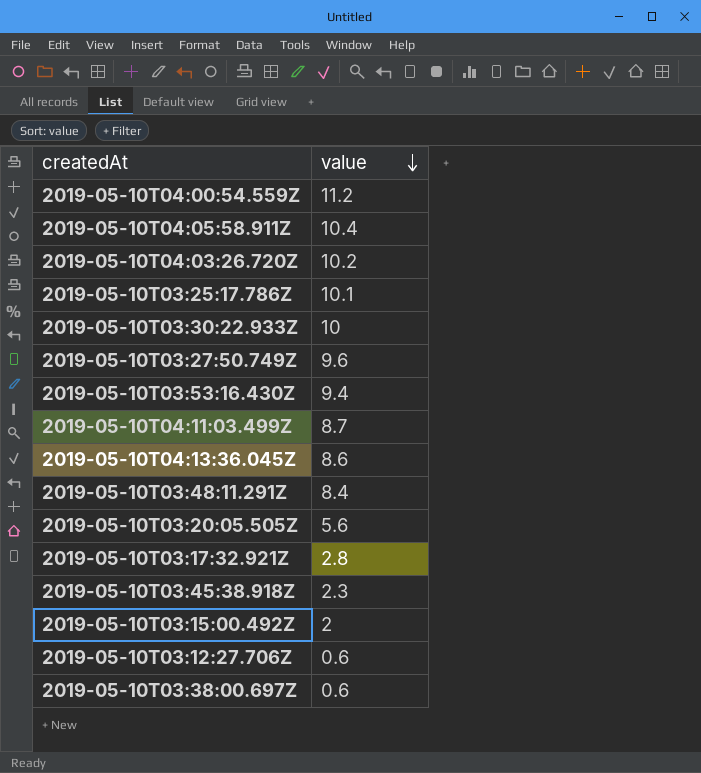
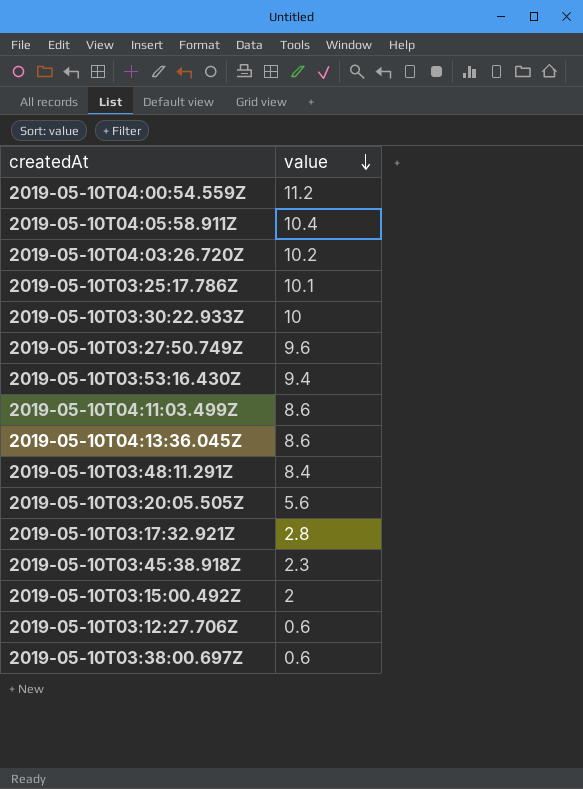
2019-05-10T04:11:03.499Z | value: 8.7 -> 8.6

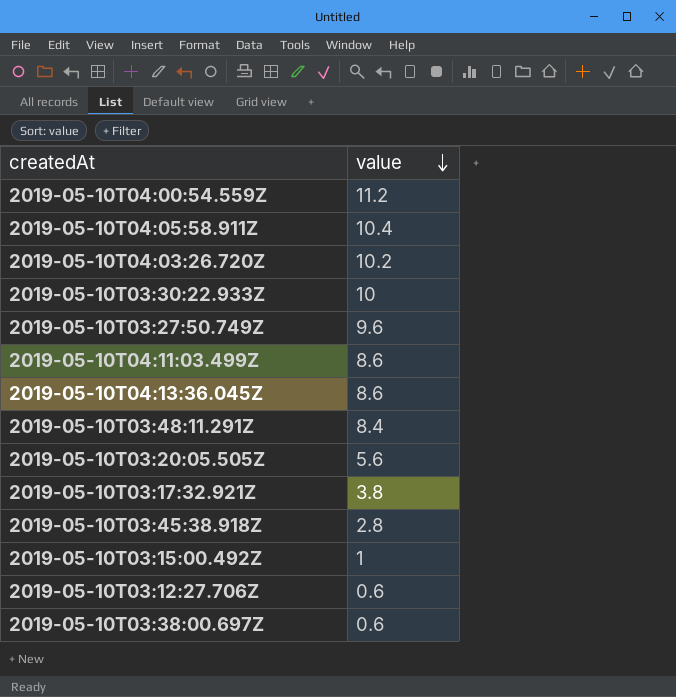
row 2019-05-10T03:25:17.786Z: 10.1 -> none
row 2019-05-10T03:53:16.430Z: 9.4 -> none
2019-05-10T03:17:32.921Z | value: 2.8 -> 3.8
2019-05-10T03:45:38.918Z | value: 2.3 -> 2.8
2019-05-10T03:15:00.492Z | value: 2 -> 1

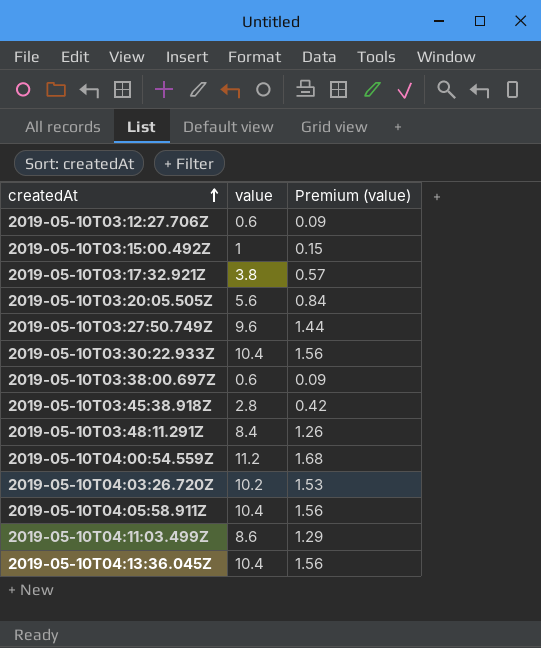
row order: value descending -> createdAt ascending
column Premium (value) | formula: none -> [value] * 0.15
2019-05-10T03:30:22.933Z | value: 10 -> 10.4
2019-05-10T04:13:36.045Z | value: 8.6 -> 10.4

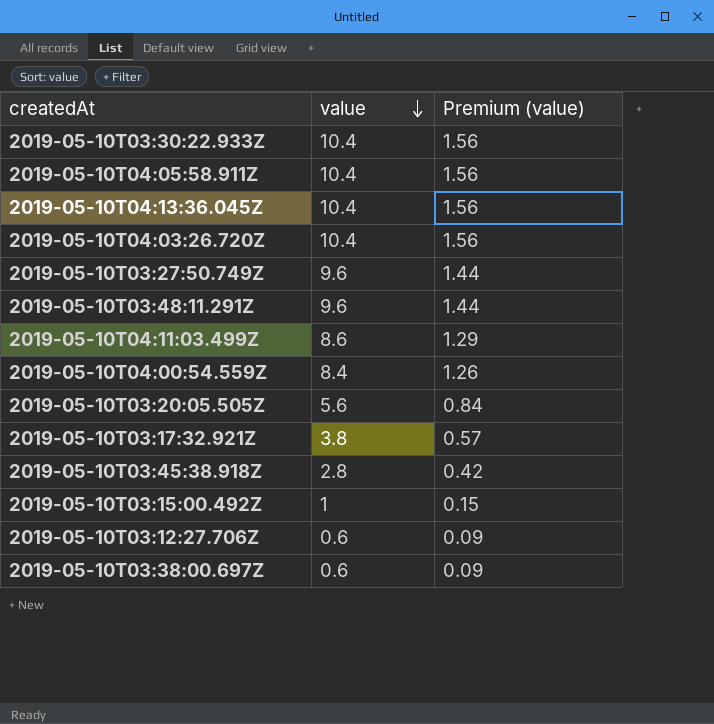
row order: createdAt ascending -> value descending
2019-05-10T04:03:26.720Z | value: 10.2 -> 10.4
2019-05-10T04:03:26.720Z | Premium (value): 1.53 -> 1.56
2019-05-10T03:48:11.291Z | value: 8.4 -> 9.6
2019-05-10T03:48:11.291Z | Premium (value): 1.26 -> 1.44
2019-05-10T04:00:54.559Z | value: 11.2 -> 8.4
2019-05-10T04:00:54.559Z | Premium (value): 1.68 -> 1.26

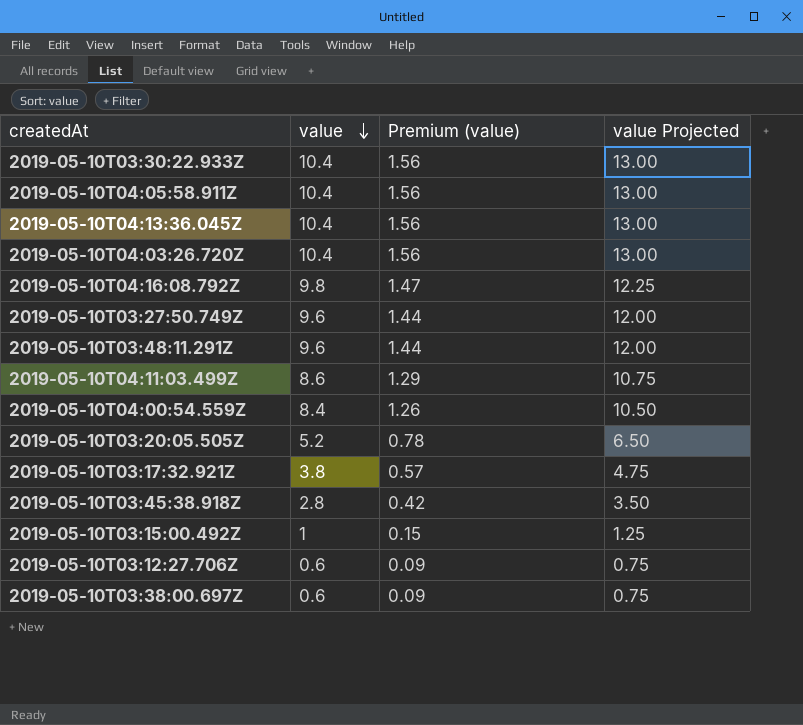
column value Projected | formula: none -> [value] * 1.25
row 2019-05-10T04:16:08.792Z: none -> 9.8 | 1.47 | 12.25
2019-05-10T03:20:05.505Z | value: 5.6 -> 5.2
2019-05-10T03:20:05.505Z | Premium (value): 0.84 -> 0.78

